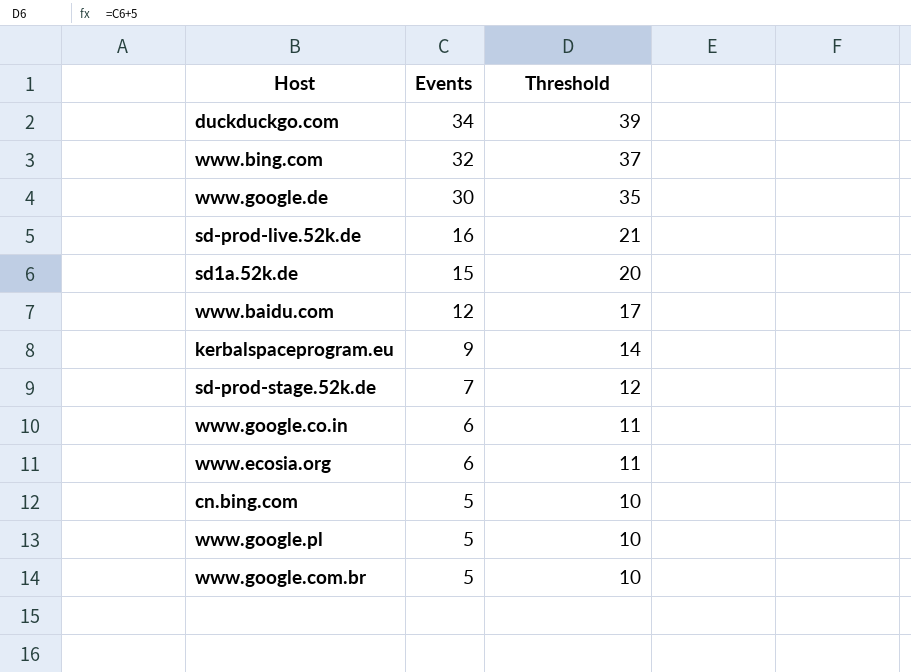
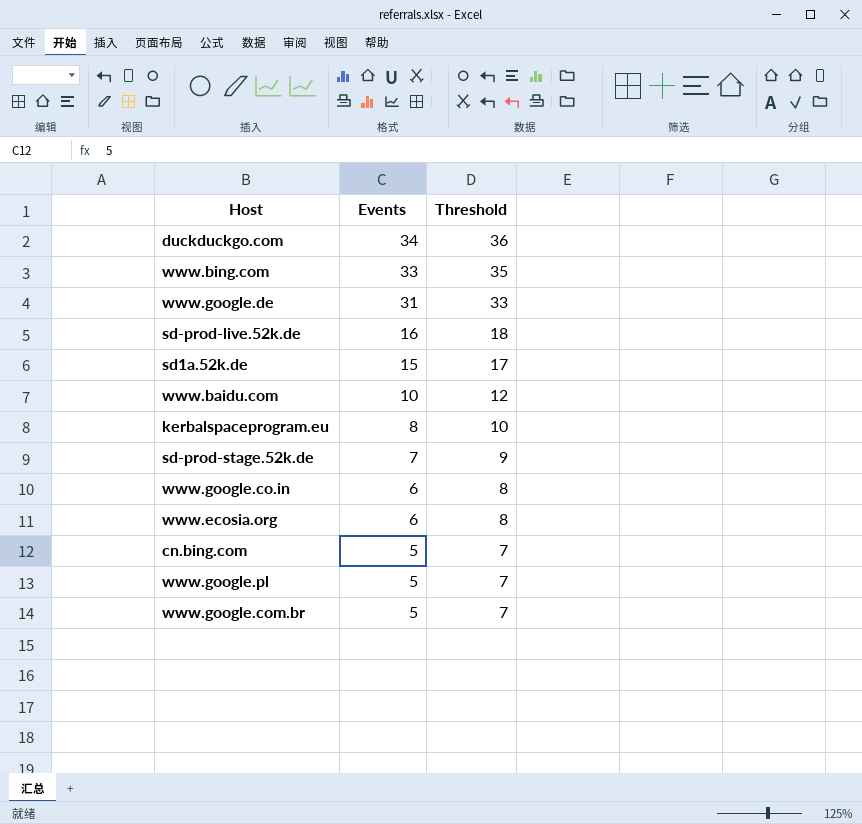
column Threshold | formula: [Events] + 5 -> [Events] + 2
www.bing.com | Events: 32 -> 33
www.google.de | Events: 30 -> 31
www.baidu.com | Events: 12 -> 10
kerbalspaceprogram.eu | Events: 9 -> 8

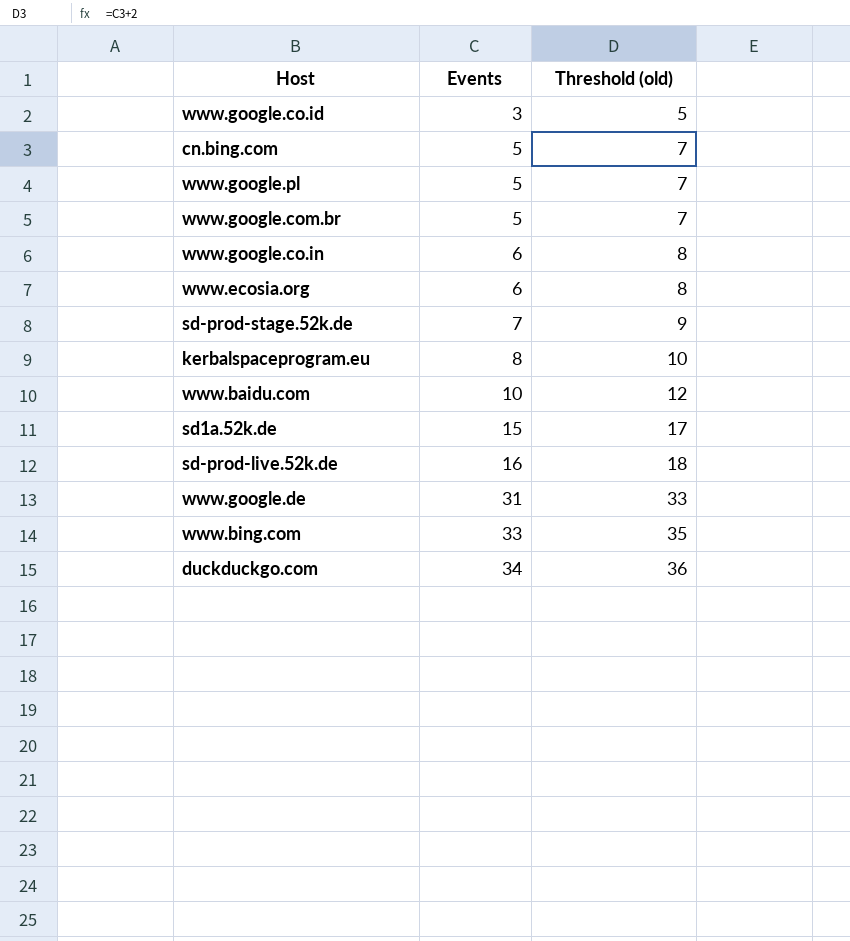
row order: Events descending -> Events ascending
column name: Threshold -> Threshold (old)
row www.google.co.id: none -> 3 | 5

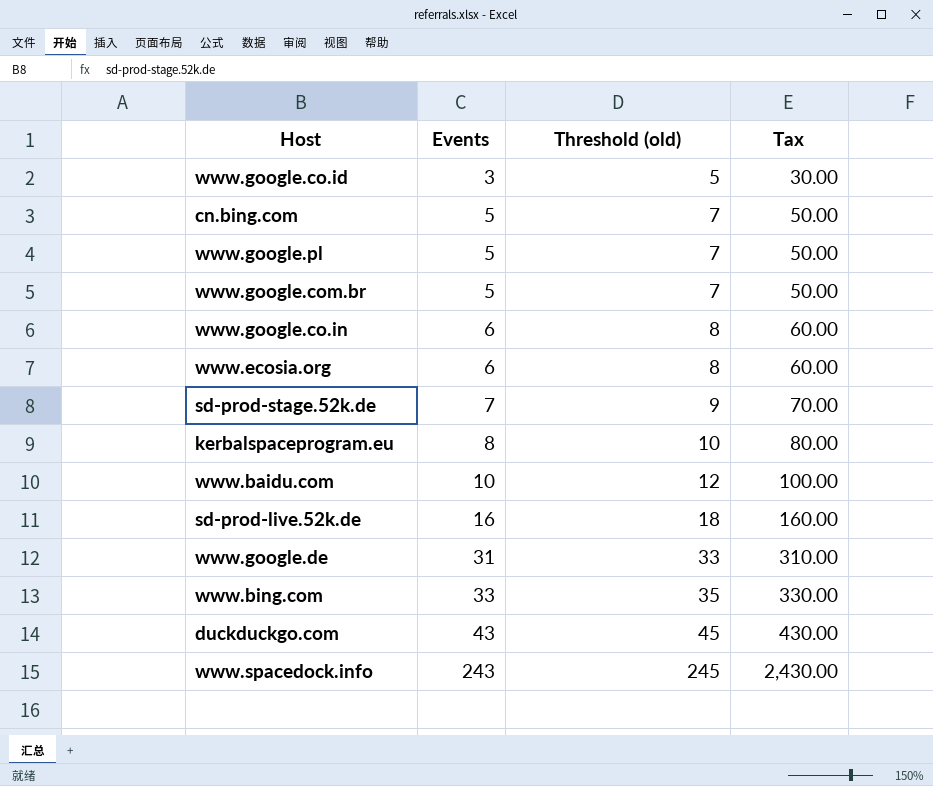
column Tax | formula: none -> [Events] * 10
row sd1a.52k.de: 15 | 17 -> none
duckduckgo.com | Events: 34 -> 43
duckduckgo.com | Threshold (old): 36 -> 45
row www.spacedock.info: none -> 243 | 245 | 2,430.00

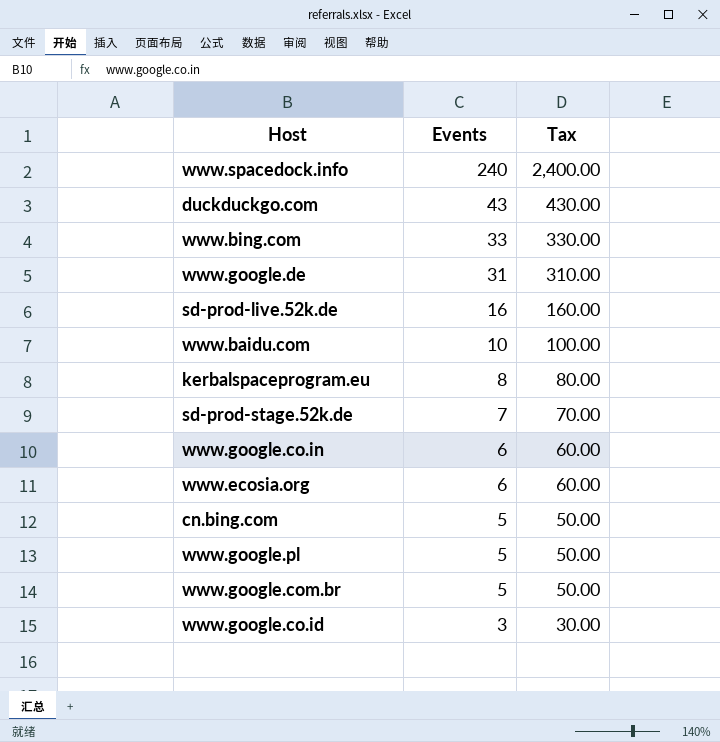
row order: Events ascending -> Events descending
column Threshold (old) | formula: [Events] + 2 -> none
www.spacedock.info | Events: 243 -> 240
www.spacedock.info | Tax: 2,430.00 -> 2,400.00

